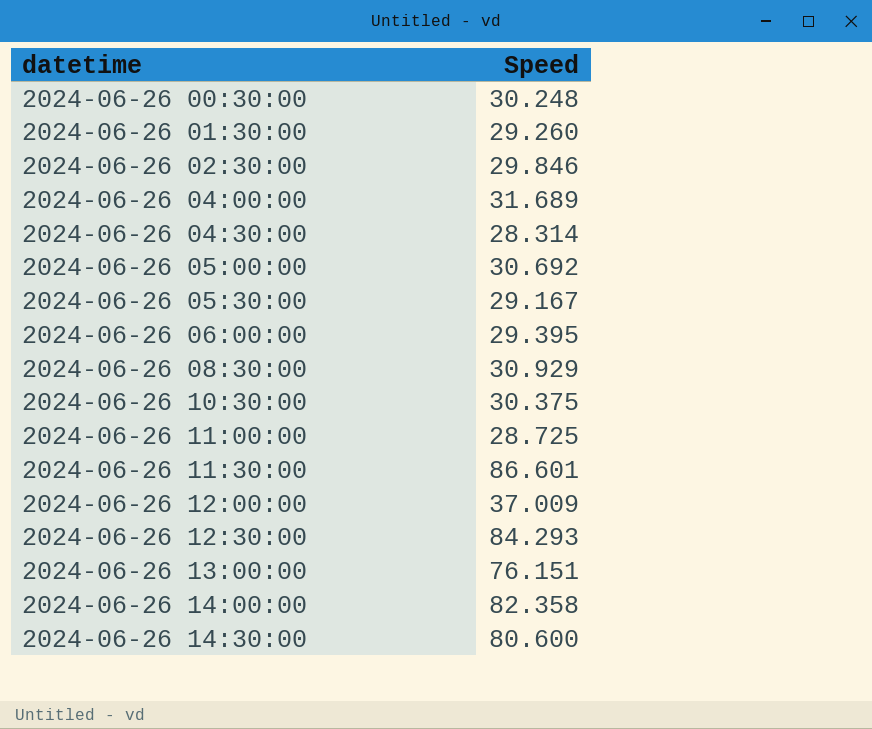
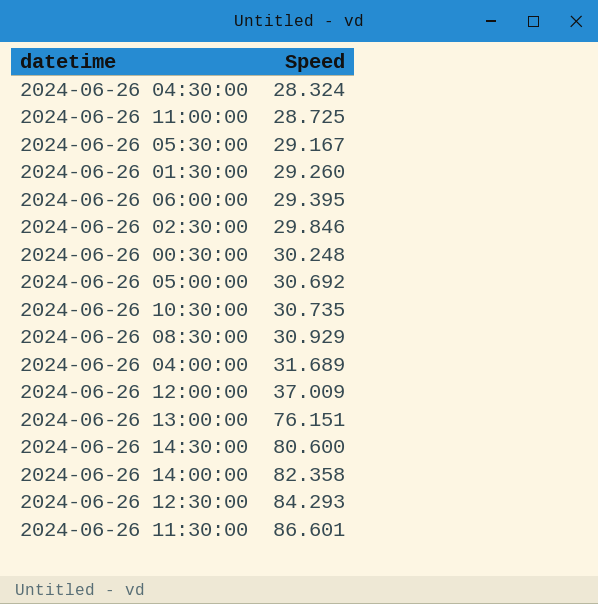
row order: datetime ascending -> Speed ascending
2024-06-26 04:30:00 | Speed: 28.314 -> 28.324
2024-06-26 10:30:00 | Speed: 30.375 -> 30.735

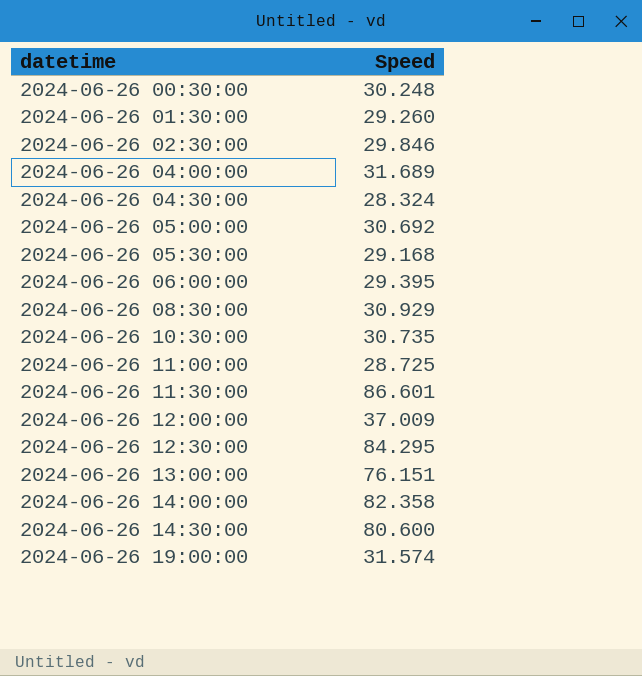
row order: Speed ascending -> datetime ascending
2024-06-26 05:30:00 | Speed: 29.167 -> 29.168
2024-06-26 12:30:00 | Speed: 84.293 -> 84.295
row 2024-06-26 19:00:00: none -> 31.574

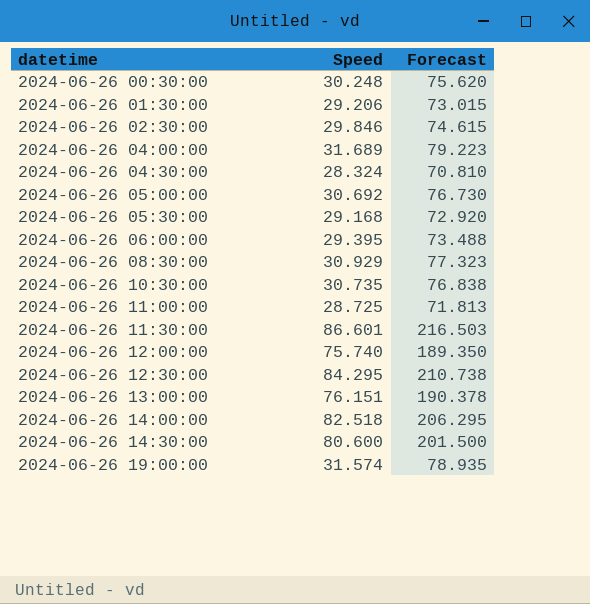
column Forecast | formula: none -> [Speed] * 2.5
2024-06-26 01:30:00 | Speed: 29.260 -> 29.206
2024-06-26 12:00:00 | Speed: 37.009 -> 75.740
2024-06-26 14:00:00 | Speed: 82.358 -> 82.518

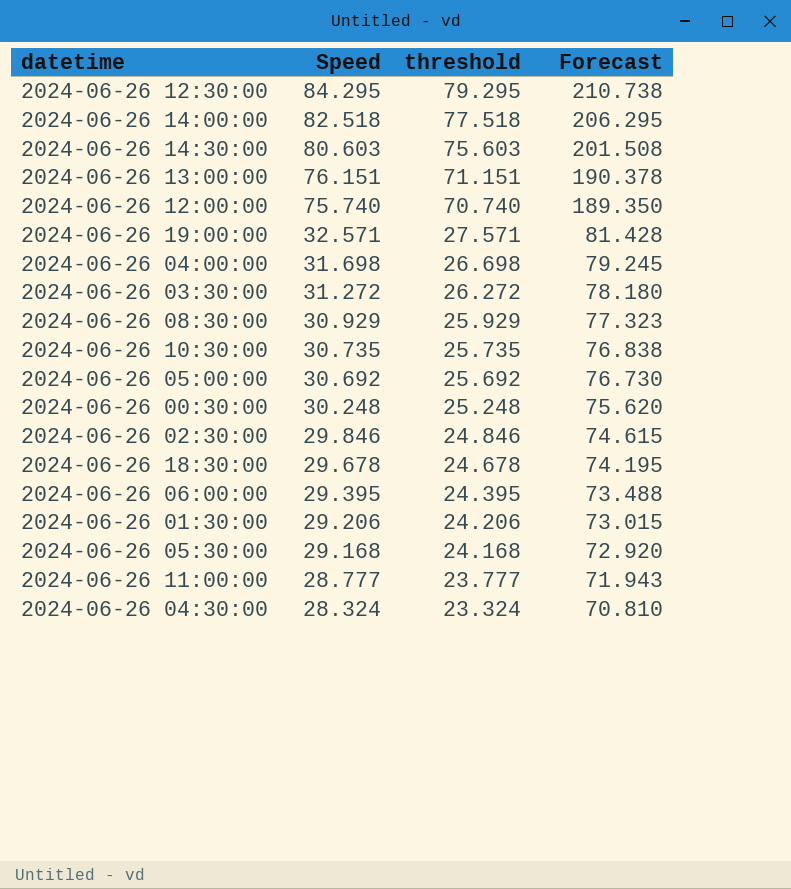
row order: datetime ascending -> Speed descending
column threshold | formula: none -> [Speed] - 5
row 2024-06-26 11:30:00: 86.601 | 216.503 -> none
2024-06-26 14:30:00 | Speed: 80.600 -> 80.603
2024-06-26 14:30:00 | Forecast: 201.500 -> 201.508
2024-06-26 19:00:00 | Speed: 31.574 -> 32.571
2024-06-26 19:00:00 | Forecast: 78.935 -> 81.428
2024-06-26 04:00:00 | Speed: 31.689 -> 31.698
2024-06-26 04:00:00 | Forecast: 79.223 -> 79.245
row 2024-06-26 03:30:00: none -> 31.272 | 26.272 | 78.180
row 2024-06-26 18:30:00: none -> 29.678 | 24.678 | 74.195
2024-06-26 11:00:00 | Speed: 28.725 -> 28.777
2024-06-26 11:00:00 | Forecast: 71.813 -> 71.943

